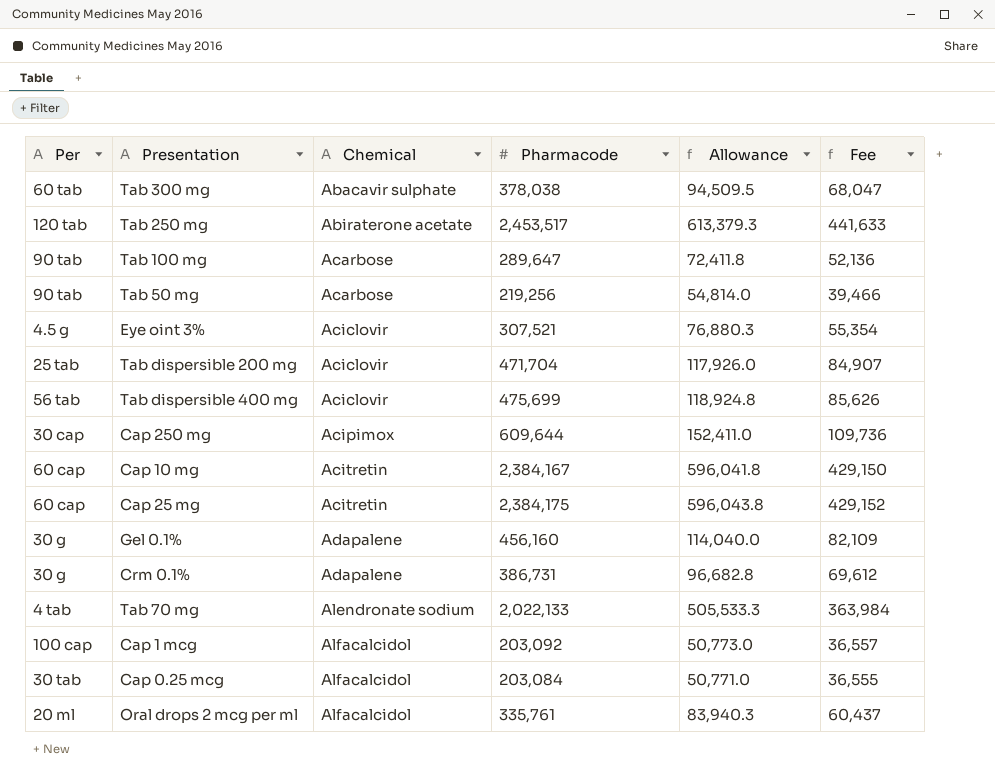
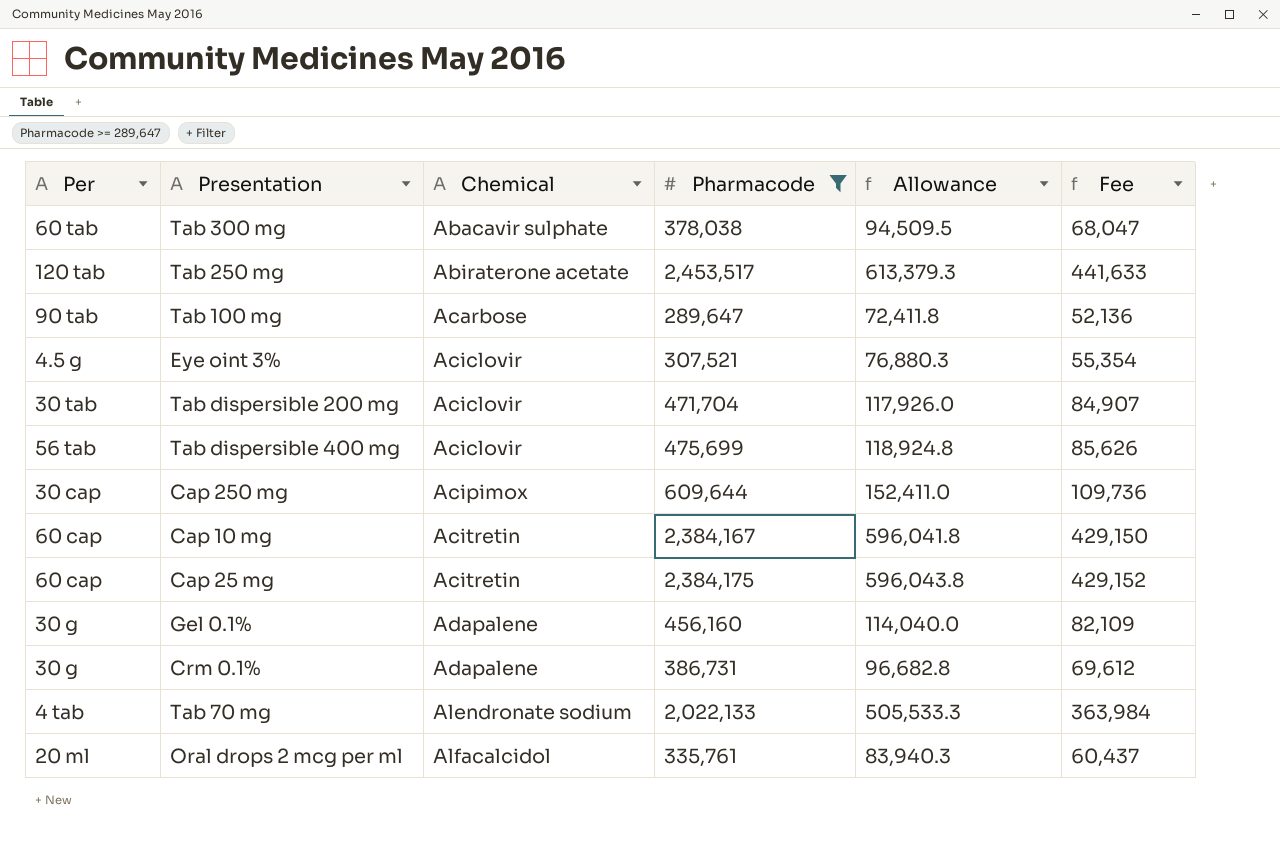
filter: none -> Pharmacode >= 289,647
Tab dispersible 200 mg | Per: 25 tab -> 30 tab

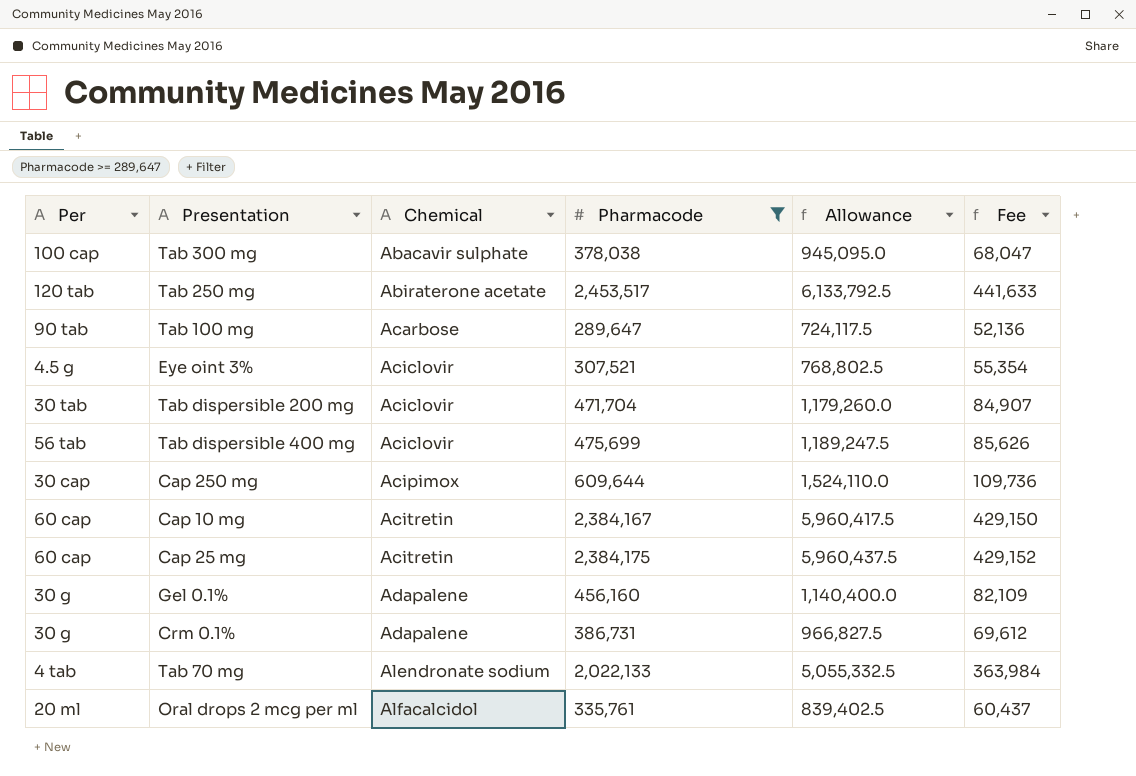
column Allowance | formula: [Pharmacode] * 0.25 -> [Pharmacode] * 2.5
Tab 300 mg | Per: 60 tab -> 100 cap

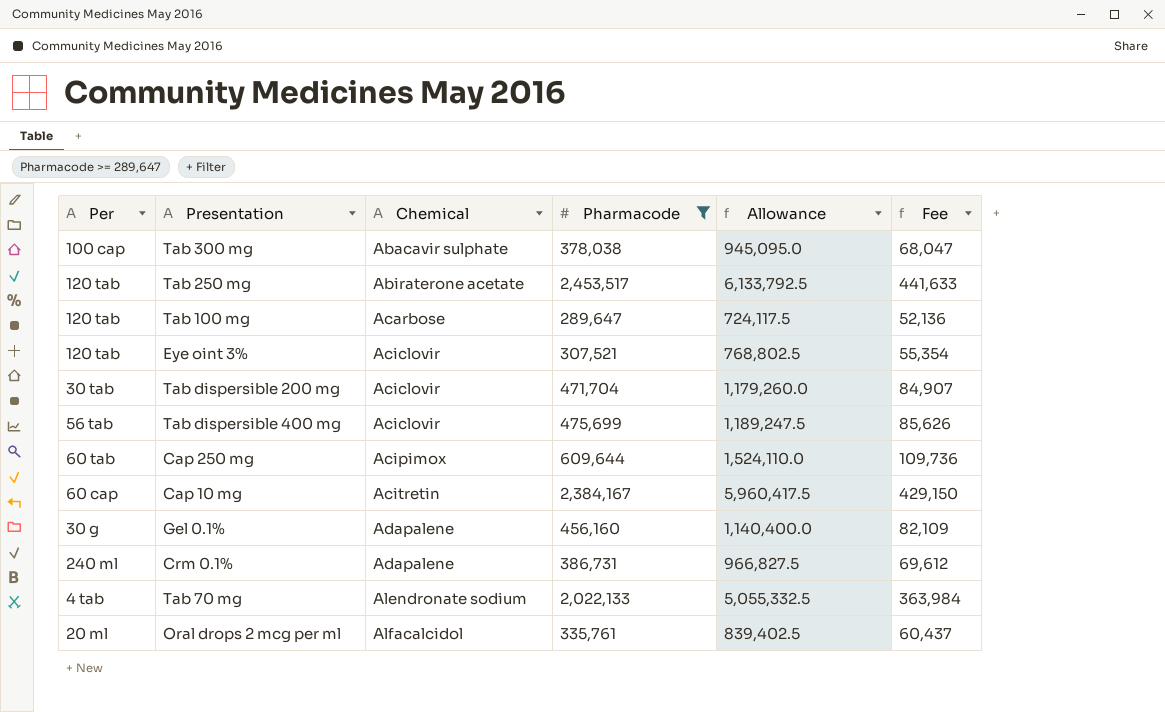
row Cap 25 mg: 60 cap | Acitretin | 2,384,175 | 5,960,437.5 | 429,152 -> none
Tab 100 mg | Per: 90 tab -> 120 tab
Eye oint 3% | Per: 4.5 g -> 120 tab
Cap 250 mg | Per: 30 cap -> 60 tab
Crm 0.1% | Per: 30 g -> 240 ml

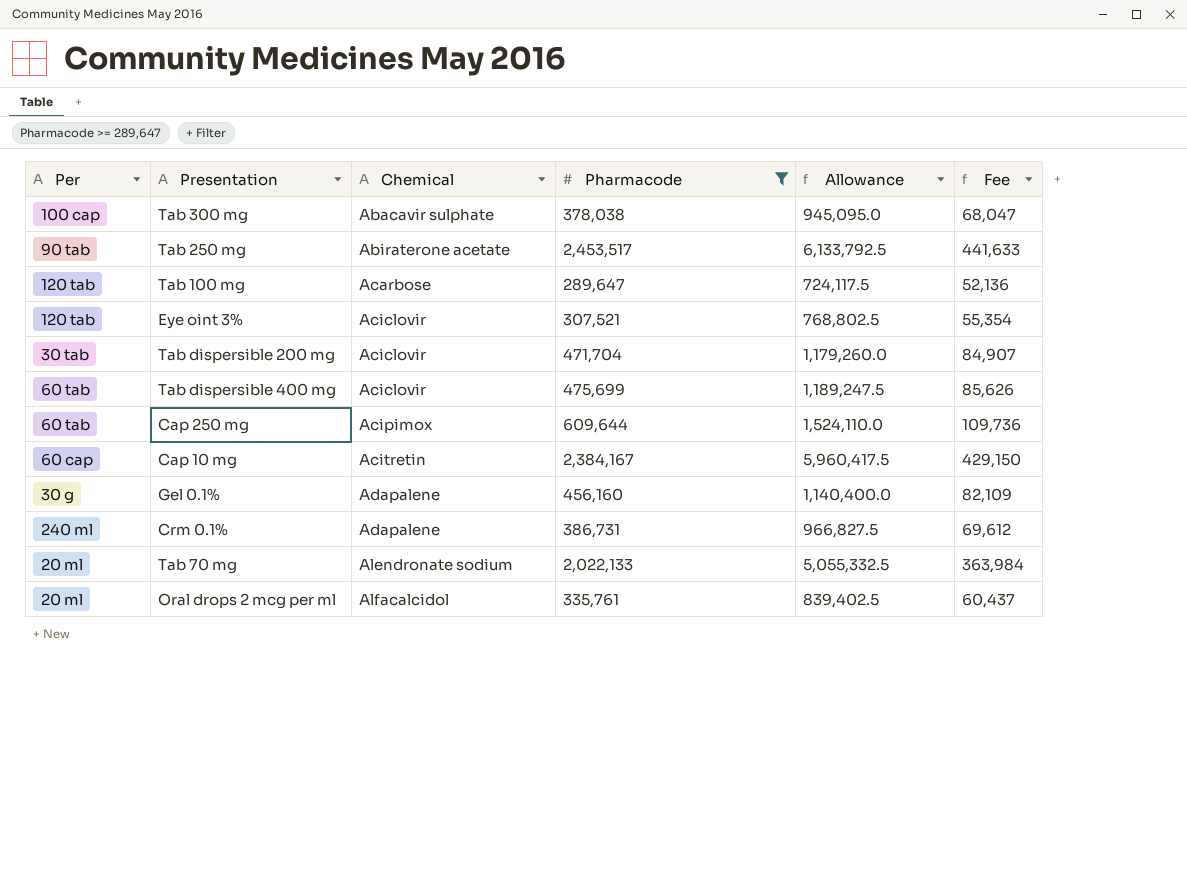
Tab 250 mg | Per: 120 tab -> 90 tab
Tab dispersible 400 mg | Per: 56 tab -> 60 tab
Tab 70 mg | Per: 4 tab -> 20 ml

